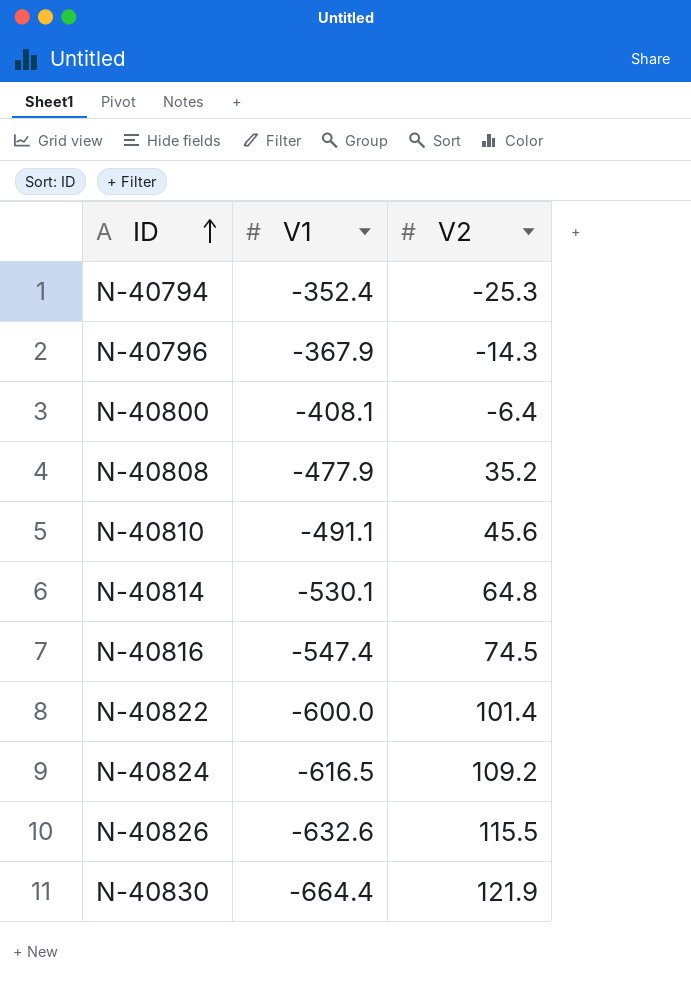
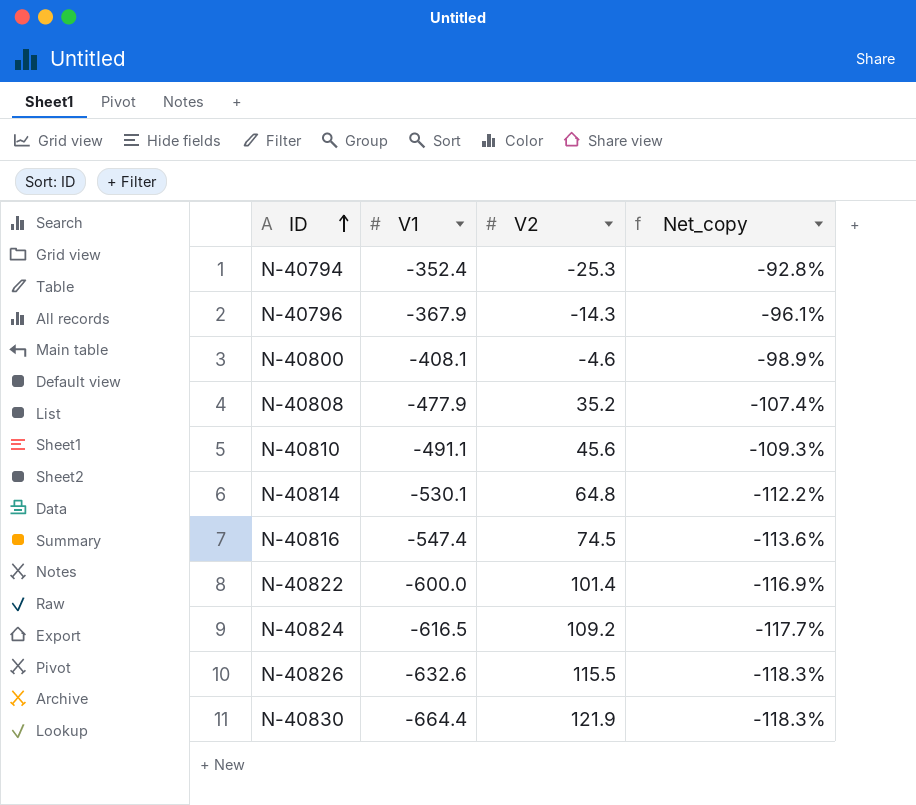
column Net_copy | formula: none -> ([V2] - [V1]) / [V1]
N-40800 | V2: -6.4 -> -4.6

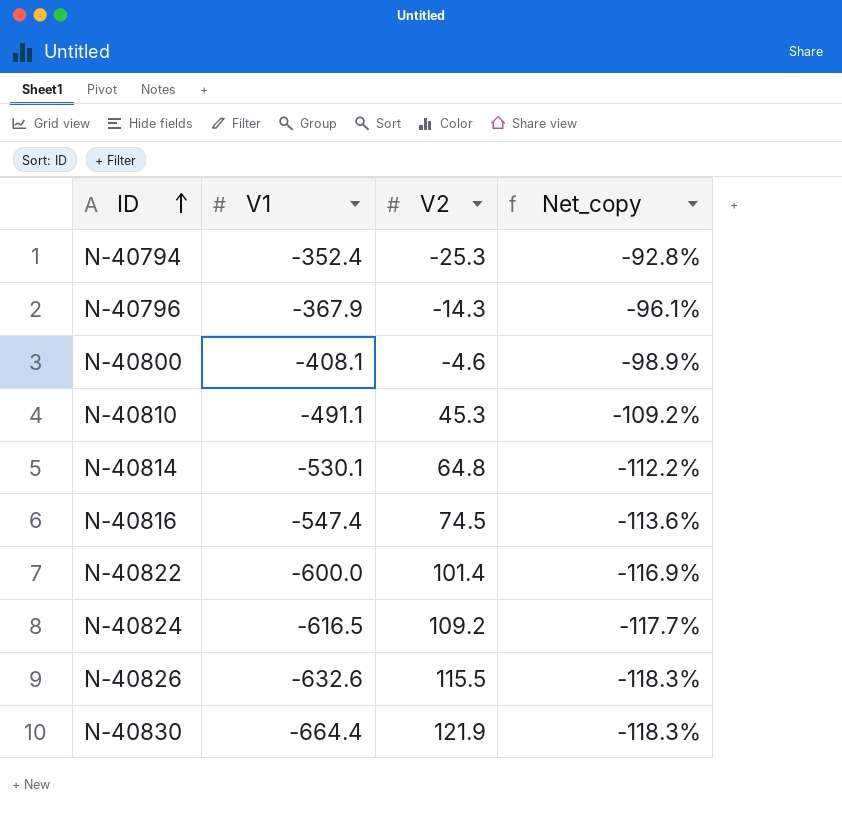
row N-40808: -477.9 | 35.2 | -107.4% -> none
N-40810 | V2: 45.6 -> 45.3
N-40810 | Net_copy: -109.3% -> -109.2%

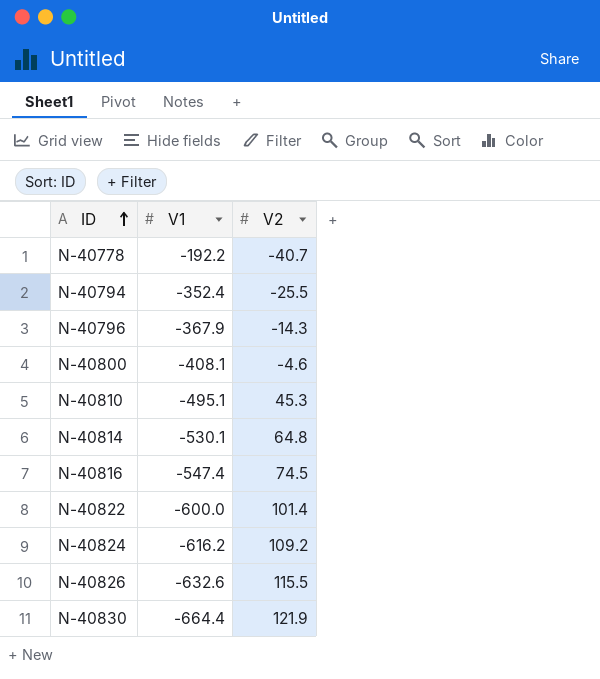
column Net_copy | formula: ([V2] - [V1]) / [V1] -> none
row N-40778: none -> -192.2 | -40.7
N-40794 | V2: -25.3 -> -25.5
N-40810 | V1: -491.1 -> -495.1
N-40824 | V1: -616.5 -> -616.2

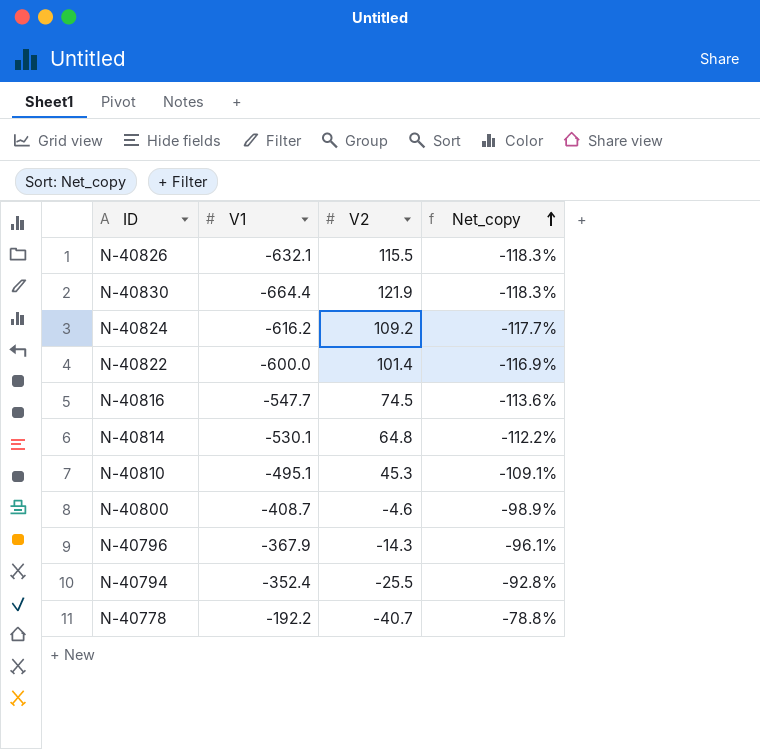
row order: ID ascending -> Net_copy ascending
column Net_copy | formula: none -> ([V2] - [V1]) / [V1]
N-40826 | V1: -632.6 -> -632.1
N-40816 | V1: -547.4 -> -547.7
N-40800 | V1: -408.1 -> -408.7

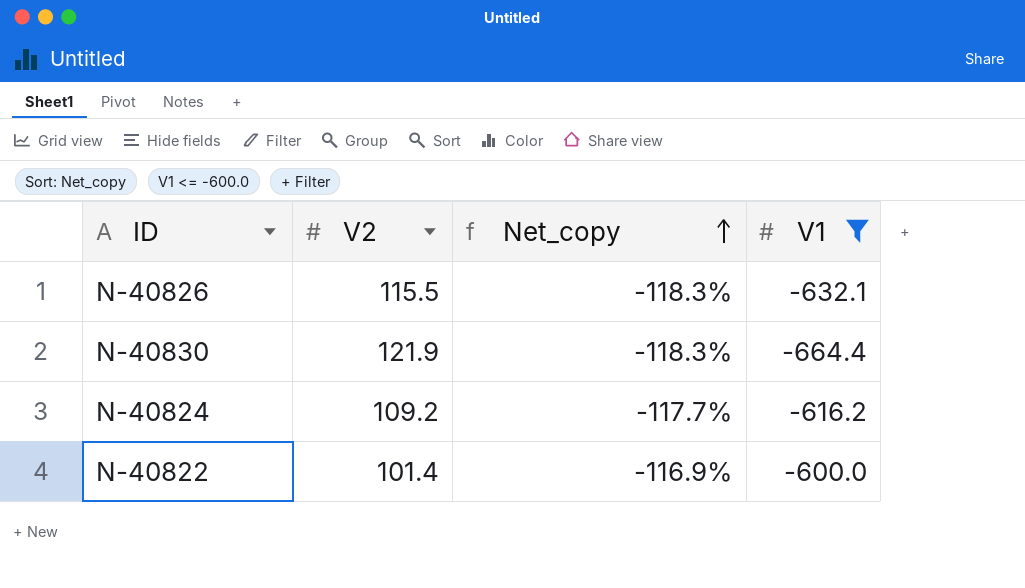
filter: none -> V1 <= -600.0
column V1 | position: 2 -> 4

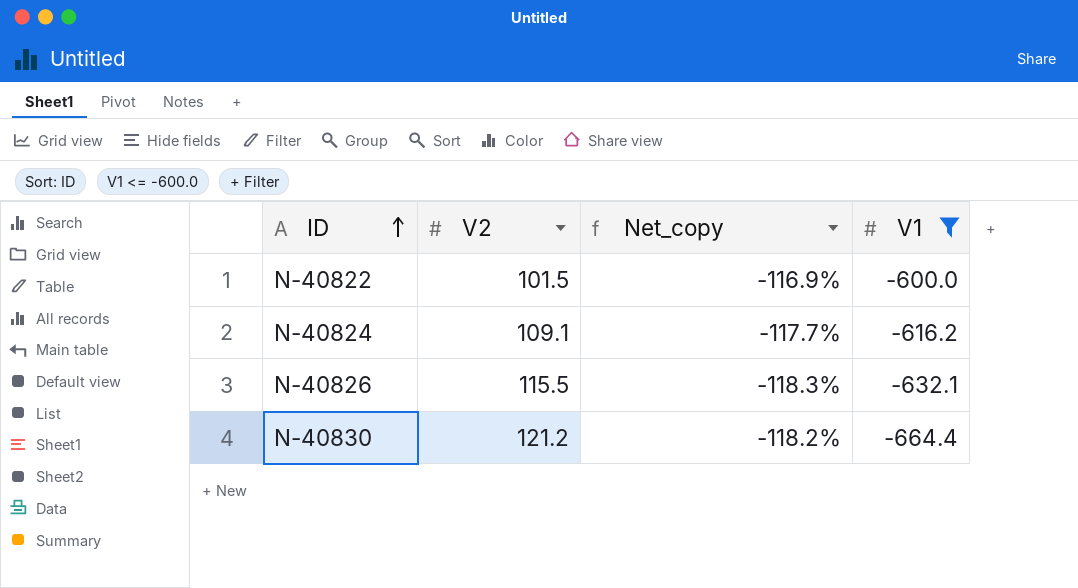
row order: Net_copy ascending -> ID ascending
N-40822 | V2: 101.4 -> 101.5
N-40824 | V2: 109.2 -> 109.1
N-40830 | V2: 121.9 -> 121.2
N-40830 | Net_copy: -118.3% -> -118.2%

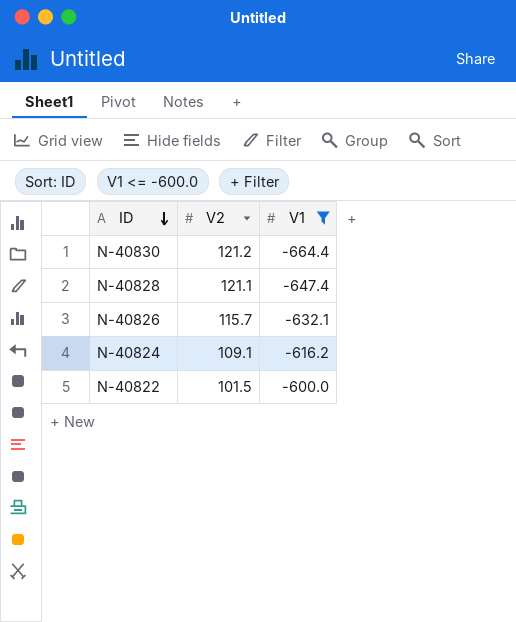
row order: ID ascending -> ID descending
column Net_copy | formula: ([V2] - [V1]) / [V1] -> none
row N-40828: none -> 121.1 | -647.4
N-40826 | V2: 115.5 -> 115.7

